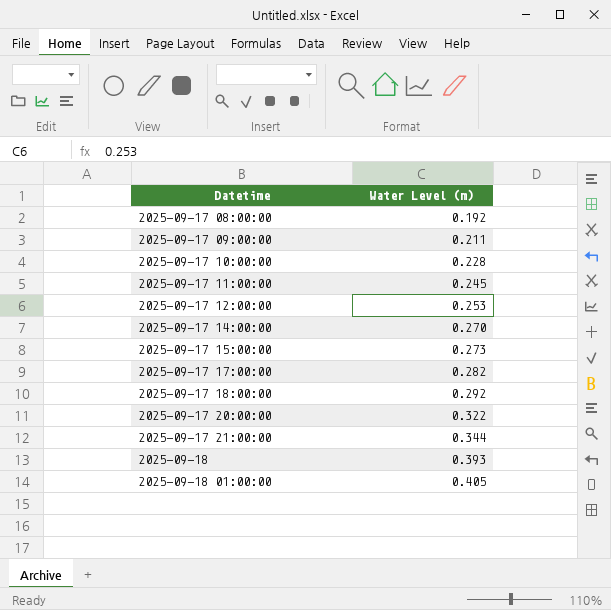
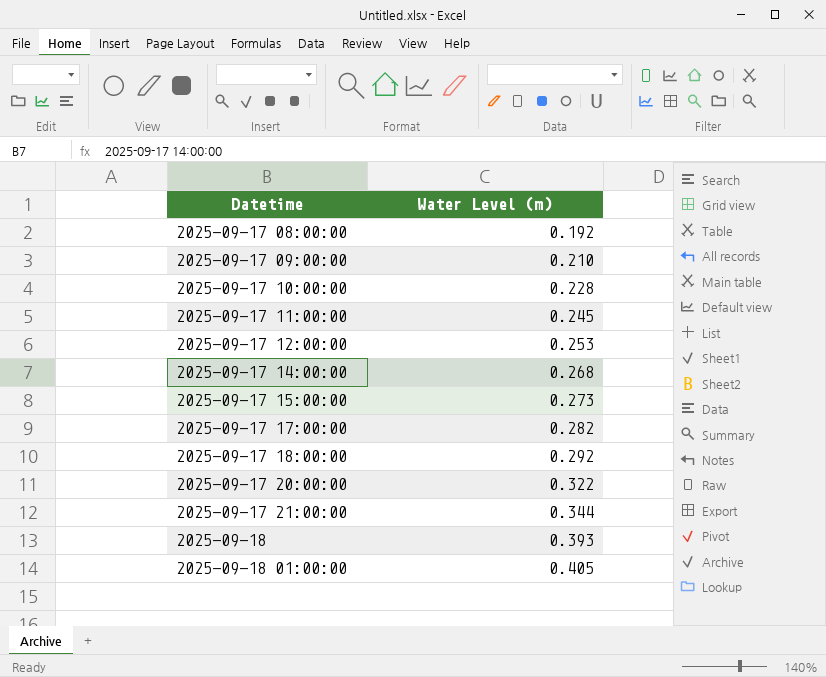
2025-09-17 09:00:00 | Water Level (m): 0.211 -> 0.210
2025-09-17 14:00:00 | Water Level (m): 0.270 -> 0.268

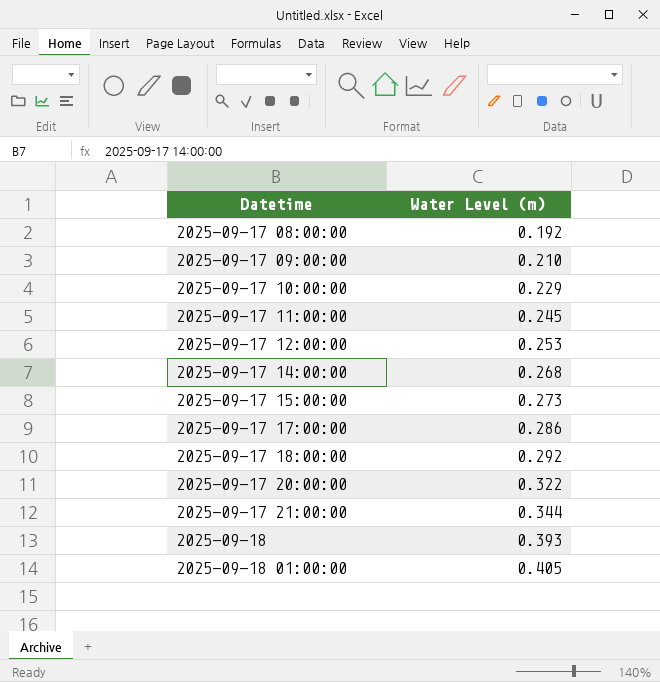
2025-09-17 10:00:00 | Water Level (m): 0.228 -> 0.229
2025-09-17 17:00:00 | Water Level (m): 0.282 -> 0.286

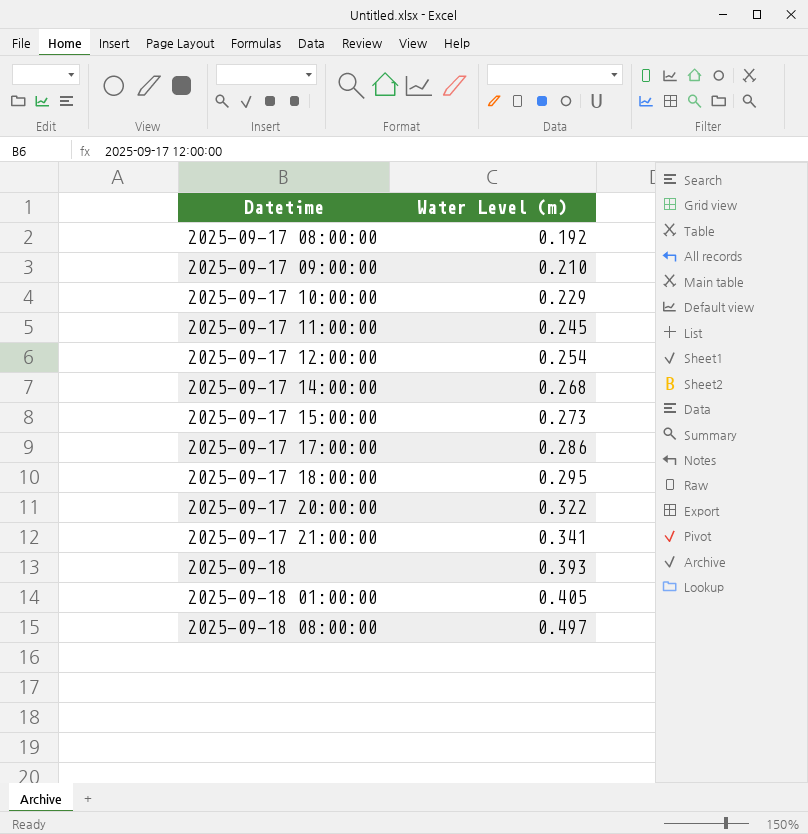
2025-09-17 12:00:00 | Water Level (m): 0.253 -> 0.254
2025-09-17 18:00:00 | Water Level (m): 0.292 -> 0.295
2025-09-17 21:00:00 | Water Level (m): 0.344 -> 0.341
row 2025-09-18 08:00:00: none -> 0.497

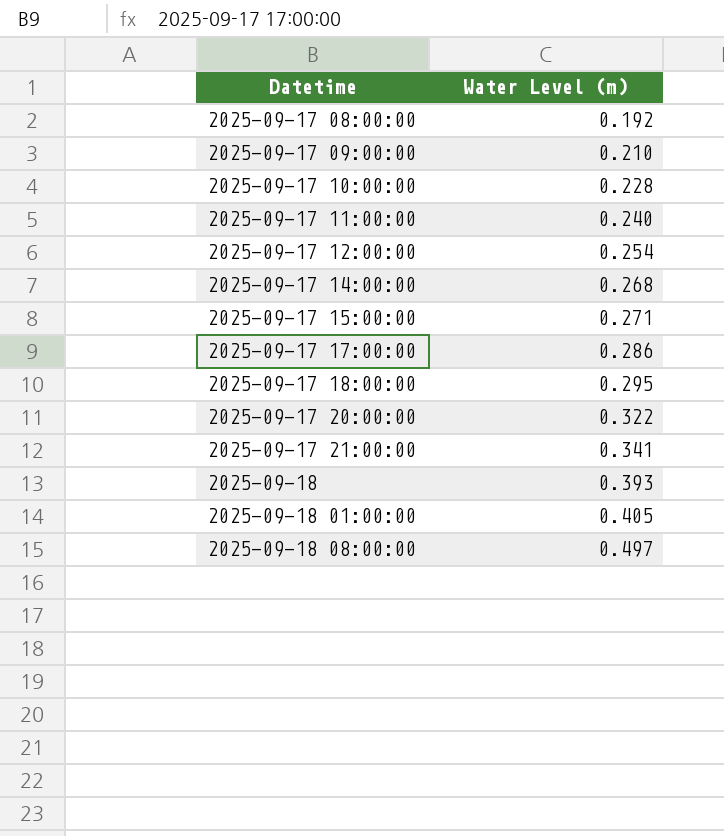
2025-09-17 10:00:00 | Water Level (m): 0.229 -> 0.228
2025-09-17 11:00:00 | Water Level (m): 0.245 -> 0.240
2025-09-17 15:00:00 | Water Level (m): 0.273 -> 0.271

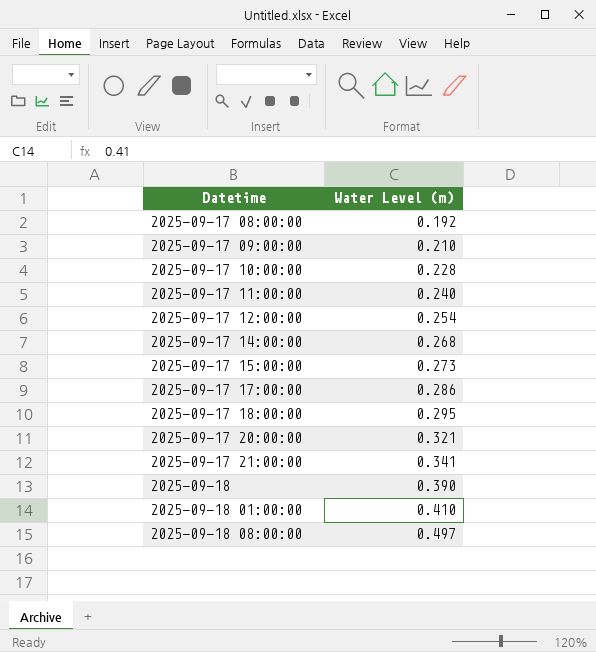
2025-09-17 15:00:00 | Water Level (m): 0.271 -> 0.273
2025-09-17 20:00:00 | Water Level (m): 0.322 -> 0.321
2025-09-18 | Water Level (m): 0.393 -> 0.390
2025-09-18 01:00:00 | Water Level (m): 0.405 -> 0.410

